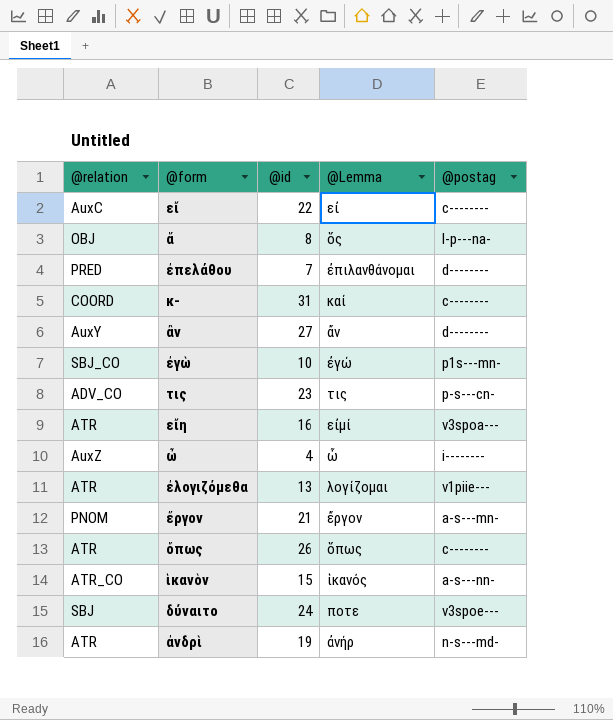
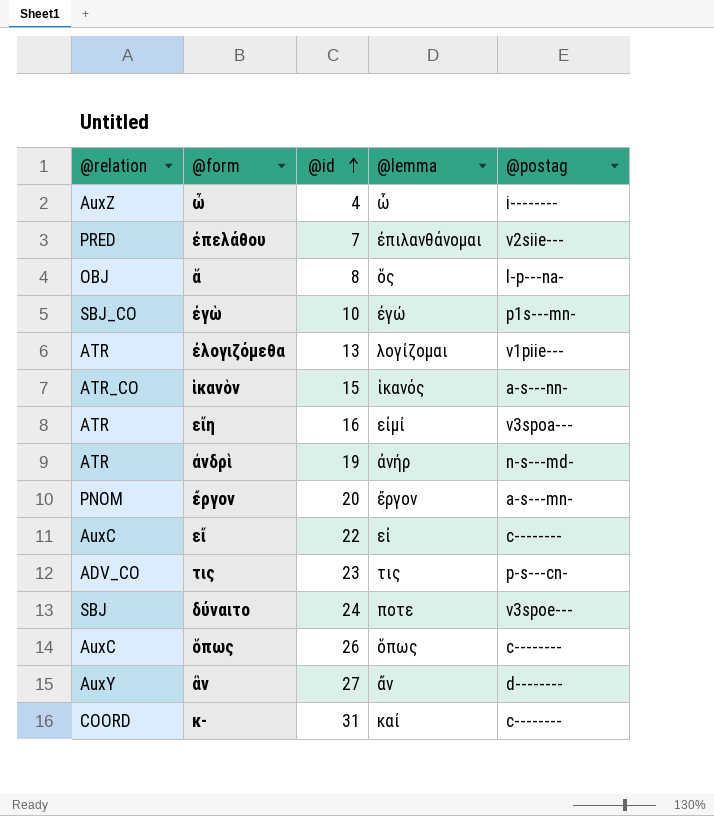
row order: none -> @id ascending
column name: @Lemma -> @lemma
ἐπελάθου | @postag: d-------- -> v2siie---
ἔργον | @id: 21 -> 20
ὅπως | @relation: ATR -> AuxC

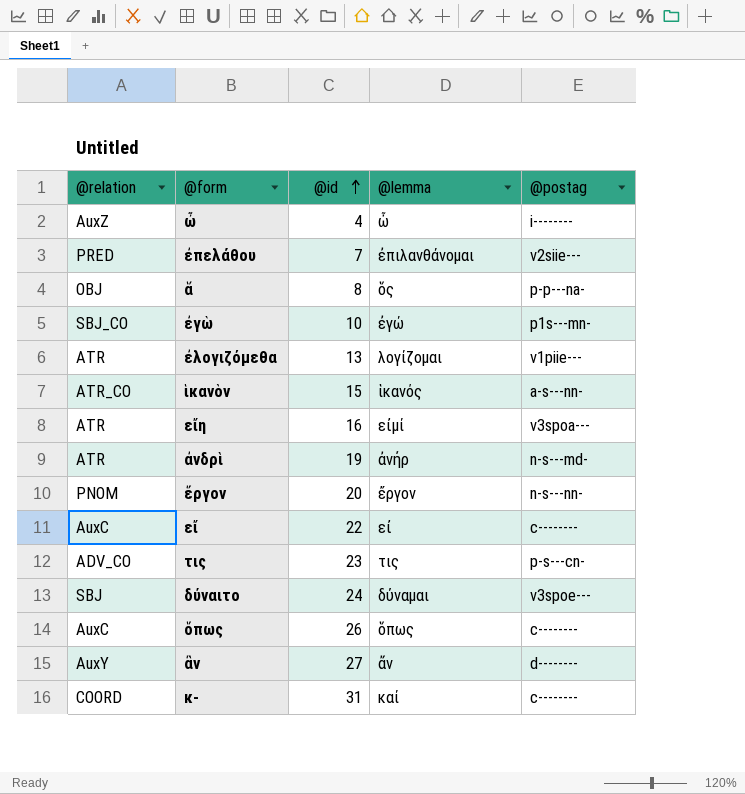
ἅ | @postag: l-p---na- -> p-p---na-
ἔργον | @postag: a-s---mn- -> n-s---nn-
δύναιτο | @lemma: ποτε -> δύναμαι

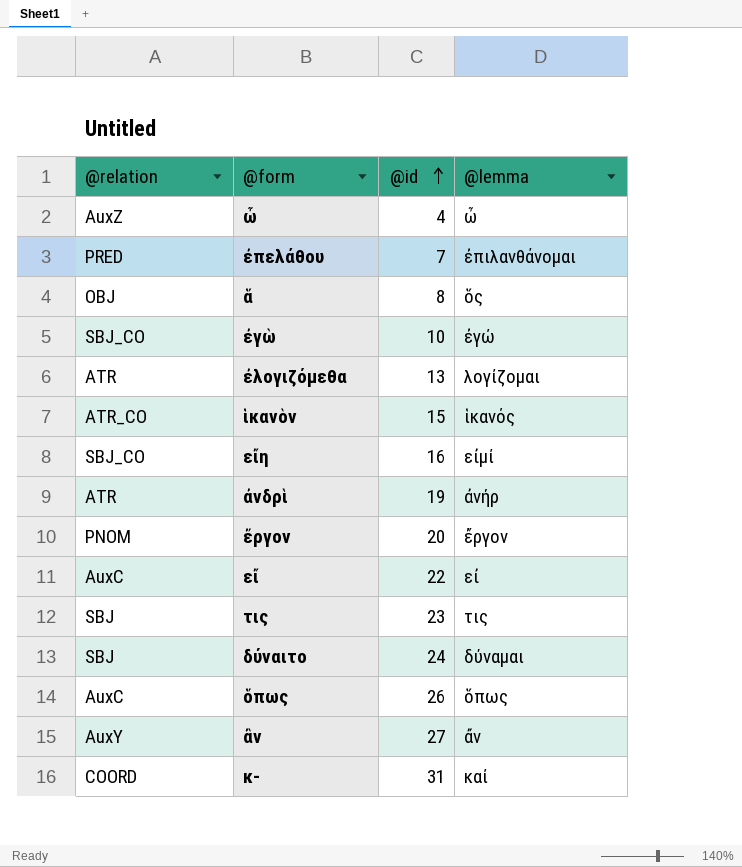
column @postag | position: 5 -> none
εἴη | @relation: ATR -> SBJ_CO
τις | @relation: ADV_CO -> SBJ

